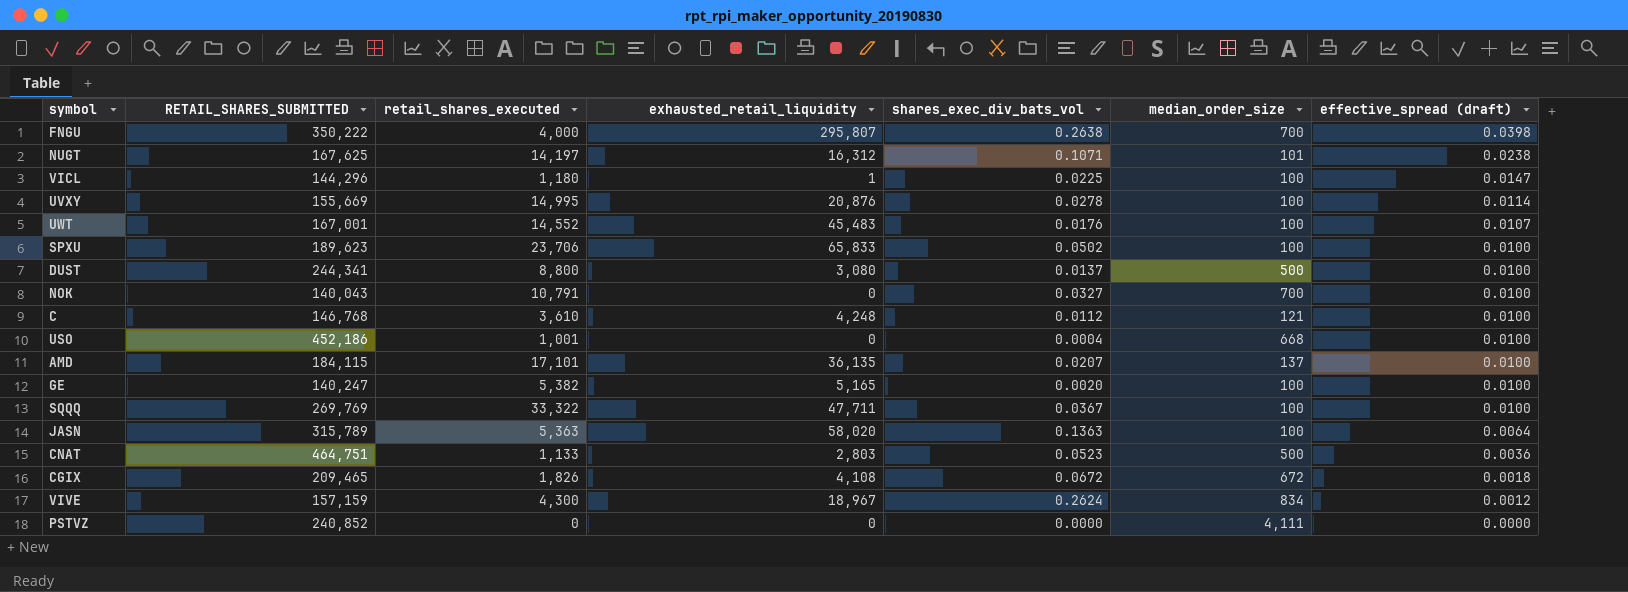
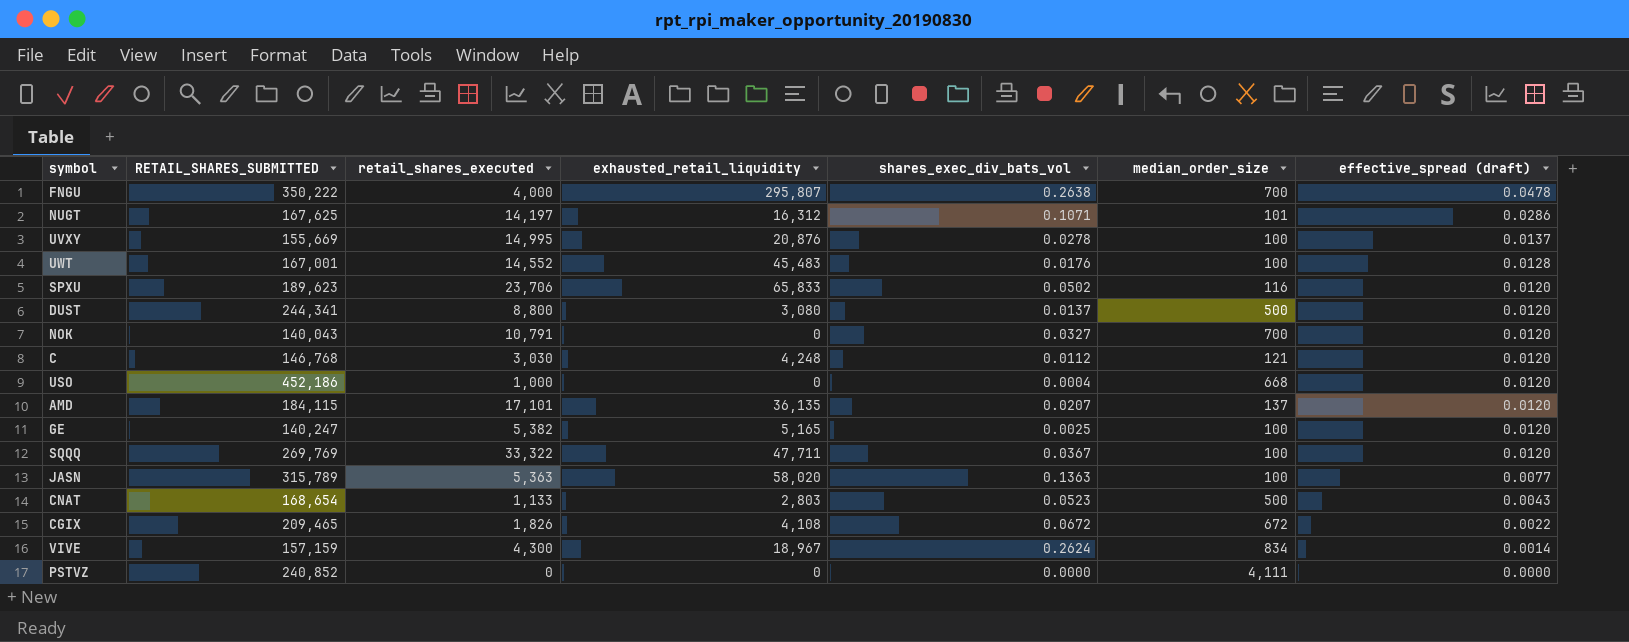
row VICL: 144,296 | 1,180 | 1 | 0.0225 | 100 | 0.0147 -> none
FNGU | effective_spread (draft): 0.0398 -> 0.0478
NUGT | effective_spread (draft): 0.0238 -> 0.0286
UVXY | effective_spread (draft): 0.0114 -> 0.0137
UWT | effective_spread (draft): 0.0107 -> 0.0128
SPXU | median_order_size: 100 -> 116
SPXU | effective_spread (draft): 0.0100 -> 0.0120
DUST | effective_spread (draft): 0.0100 -> 0.0120
NOK | effective_spread (draft): 0.0100 -> 0.0120
C | retail_shares_executed: 3,610 -> 3,030
C | effective_spread (draft): 0.0100 -> 0.0120
USO | retail_shares_executed: 1,001 -> 1,000
USO | effective_spread (draft): 0.0100 -> 0.0120
AMD | effective_spread (draft): 0.0100 -> 0.0120
GE | shares_exec_div_bats_vol: 0.0020 -> 0.0025
GE | effective_spread (draft): 0.0100 -> 0.0120
SQQQ | effective_spread (draft): 0.0100 -> 0.0120
JASN | effective_spread (draft): 0.0064 -> 0.0077
CNAT | RETAIL_SHARES_SUBMITTED: 464,751 -> 168,654
CNAT | effective_spread (draft): 0.0036 -> 0.0043
CGIX | effective_spread (draft): 0.0018 -> 0.0022
VIVE | effective_spread (draft): 0.0012 -> 0.0014

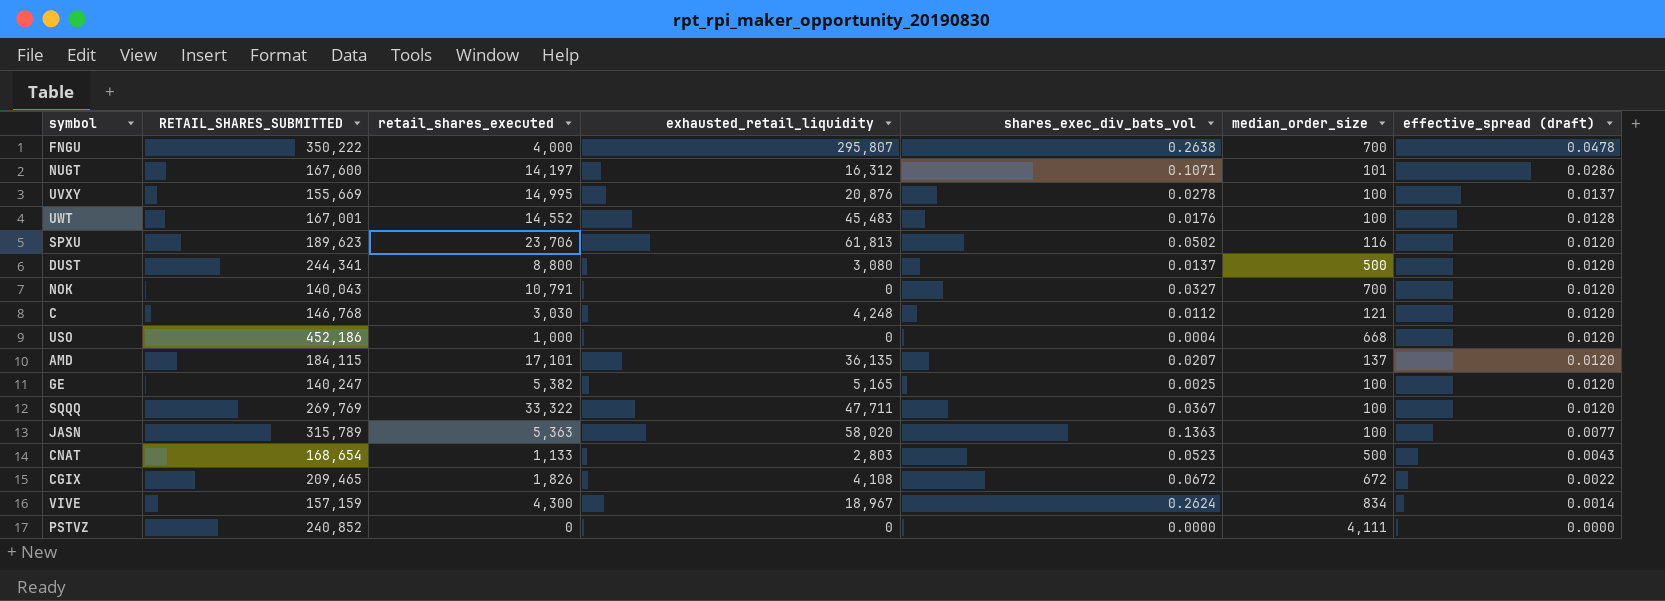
NUGT | RETAIL_SHARES_SUBMITTED: 167,625 -> 167,600
SPXU | exhausted_retail_liquidity: 65,833 -> 61,813

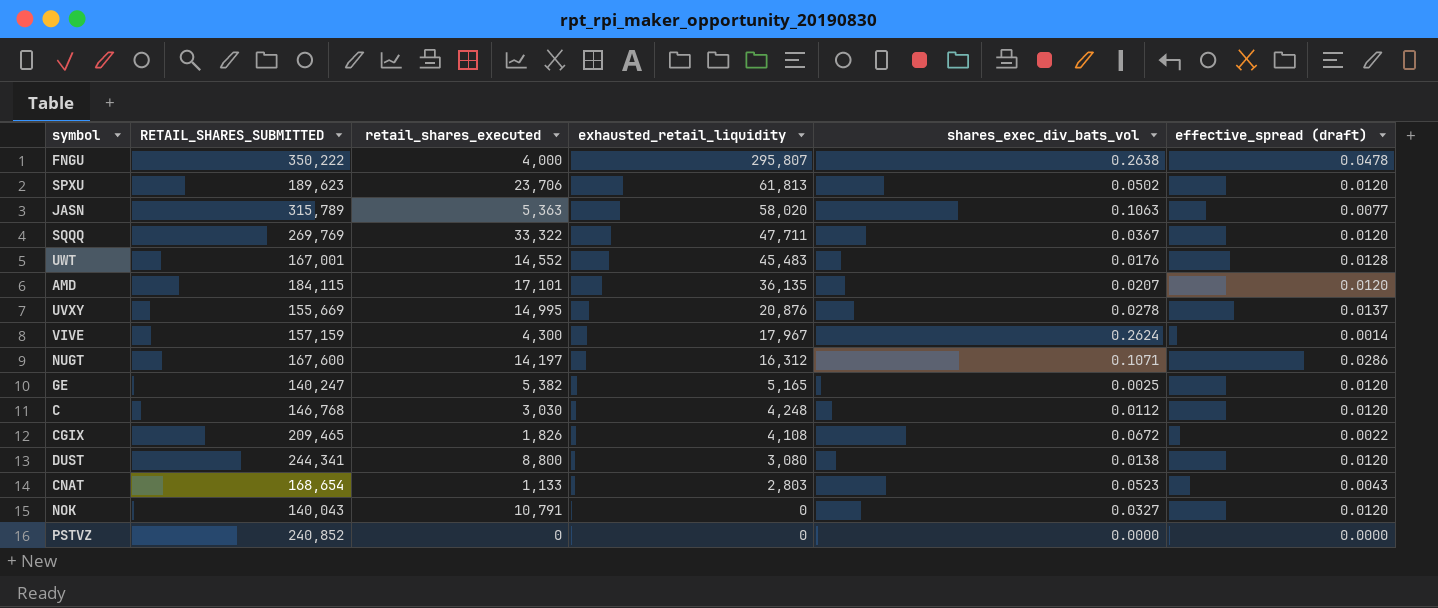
row order: effective_spread (draft) descending -> exhausted_retail_liquidity descending
column median_order_size | position: 6 -> none
row USO: 452,186 | 1,000 | 0 | 0.0004 | 668 | 0.0120 -> none
JASN | shares_exec_div_bats_vol: 0.1363 -> 0.1063
VIVE | exhausted_retail_liquidity: 18,967 -> 17,967
DUST | shares_exec_div_bats_vol: 0.0137 -> 0.0138

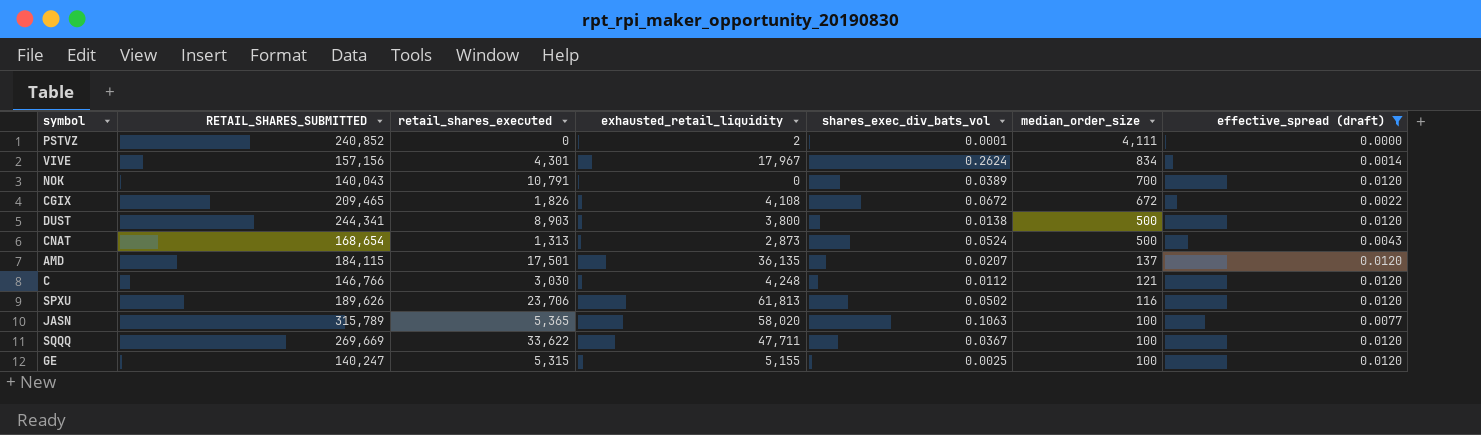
filter: none -> effective_spread (draft) <= 0.0120
row order: exhausted_retail_liquidity descending -> median_order_size descending
column median_order_size | position: none -> 6
PSTVZ | exhausted_retail_liquidity: 0 -> 2
PSTVZ | shares_exec_div_bats_vol: 0.0000 -> 0.0001
VIVE | RETAIL_SHARES_SUBMITTED: 157,159 -> 157,156
VIVE | retail_shares_executed: 4,300 -> 4,301
NOK | shares_exec_div_bats_vol: 0.0327 -> 0.0389
DUST | retail_shares_executed: 8,800 -> 8,903
DUST | exhausted_retail_liquidity: 3,080 -> 3,800
CNAT | retail_shares_executed: 1,133 -> 1,313
CNAT | exhausted_retail_liquidity: 2,803 -> 2,873
CNAT | shares_exec_div_bats_vol: 0.0523 -> 0.0524
AMD | retail_shares_executed: 17,101 -> 17,501
C | RETAIL_SHARES_SUBMITTED: 146,768 -> 146,766
SPXU | RETAIL_SHARES_SUBMITTED: 189,623 -> 189,626
JASN | retail_shares_executed: 5,363 -> 5,365
SQQQ | RETAIL_SHARES_SUBMITTED: 269,769 -> 269,669
SQQQ | retail_shares_executed: 33,322 -> 33,622
GE | retail_shares_executed: 5,382 -> 5,315
GE | exhausted_retail_liquidity: 5,165 -> 5,155

